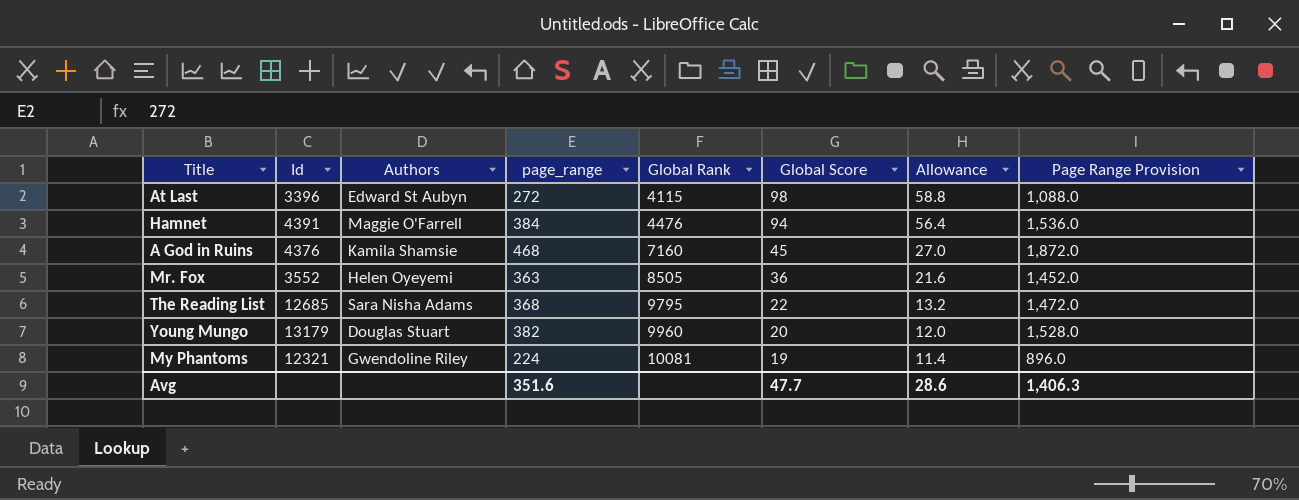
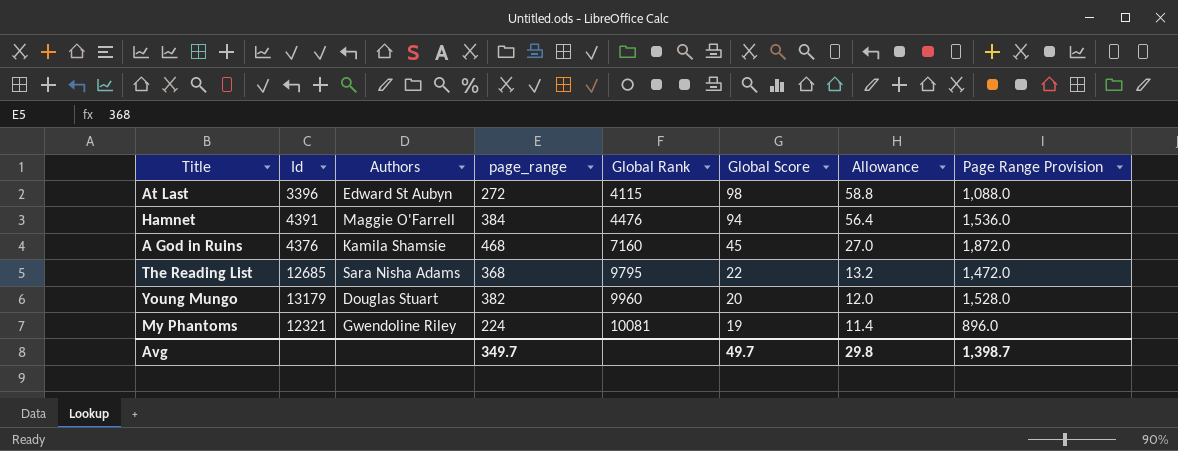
row Mr. Fox: 3552 | Helen Oyeyemi | 363 | 8505 | 36 | 21.6 | 1,452.0 -> none
Avg | page_range: 351.6 -> 349.7
Avg | Global Score: 47.7 -> 49.7
Avg | Allowance: 28.6 -> 29.8
Avg | Page Range Provision: 1,406.3 -> 1,398.7

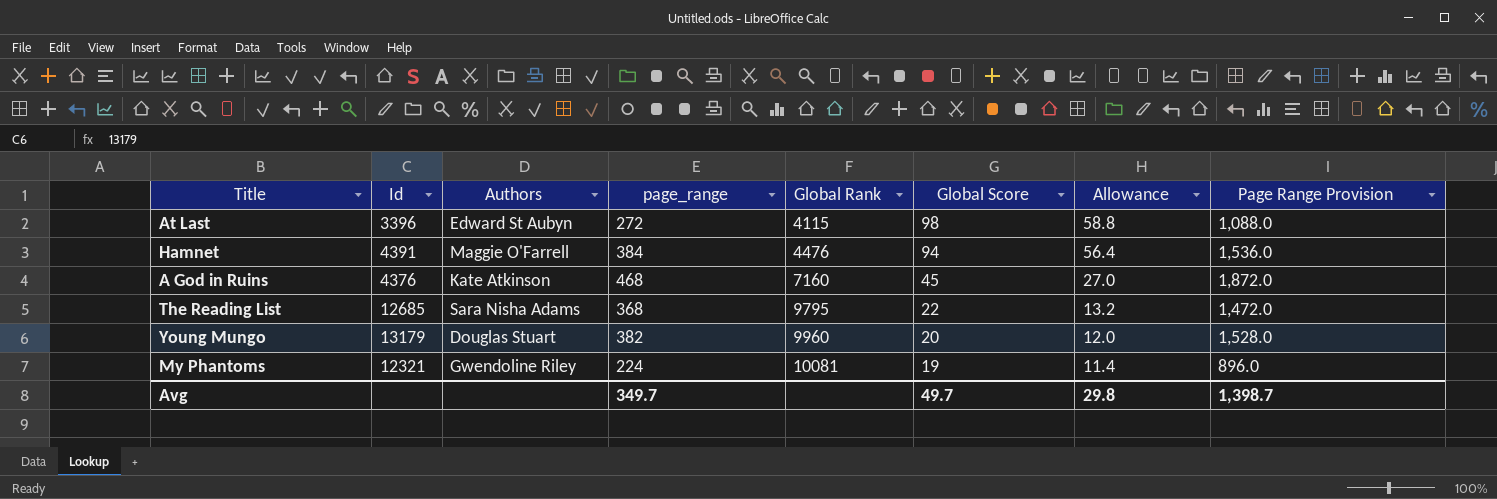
A God in Ruins | Authors: Kamila Shamsie -> Kate Atkinson

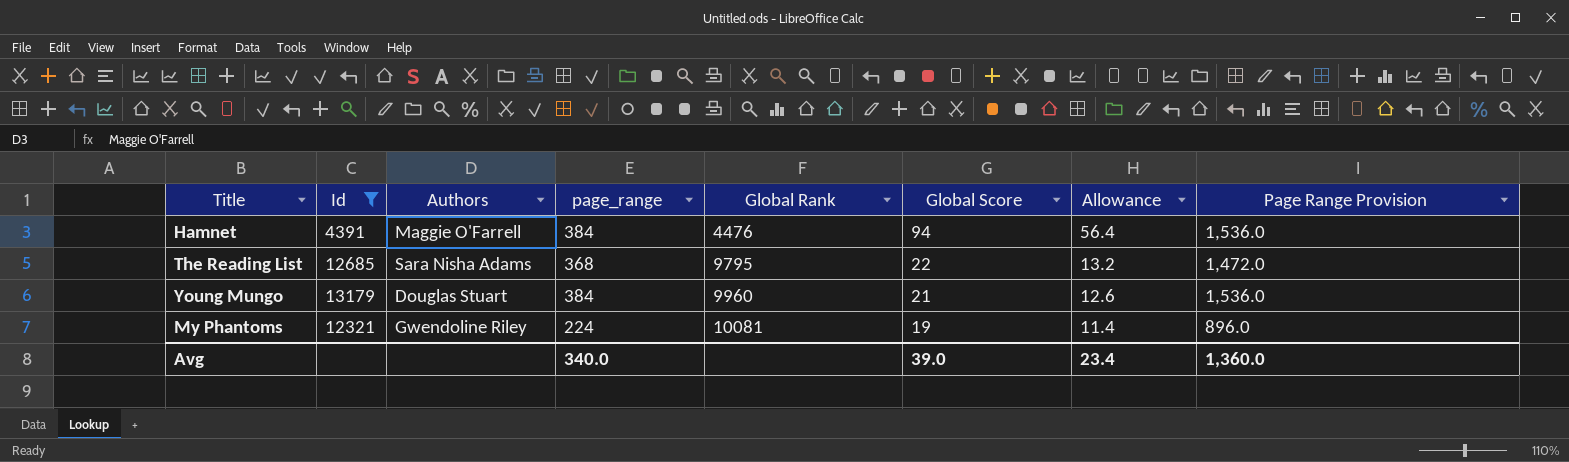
filter: none -> Id >= 4391
Young Mungo | page_range: 382 -> 384
Young Mungo | Global Score: 20 -> 21
Young Mungo | Allowance: 12.0 -> 12.6
Young Mungo | Page Range Provision: 1,528.0 -> 1,536.0
Avg | page_range: 349.7 -> 340.0
Avg | Global Score: 49.7 -> 39.0
Avg | Allowance: 29.8 -> 23.4
Avg | Page Range Provision: 1,398.7 -> 1,360.0

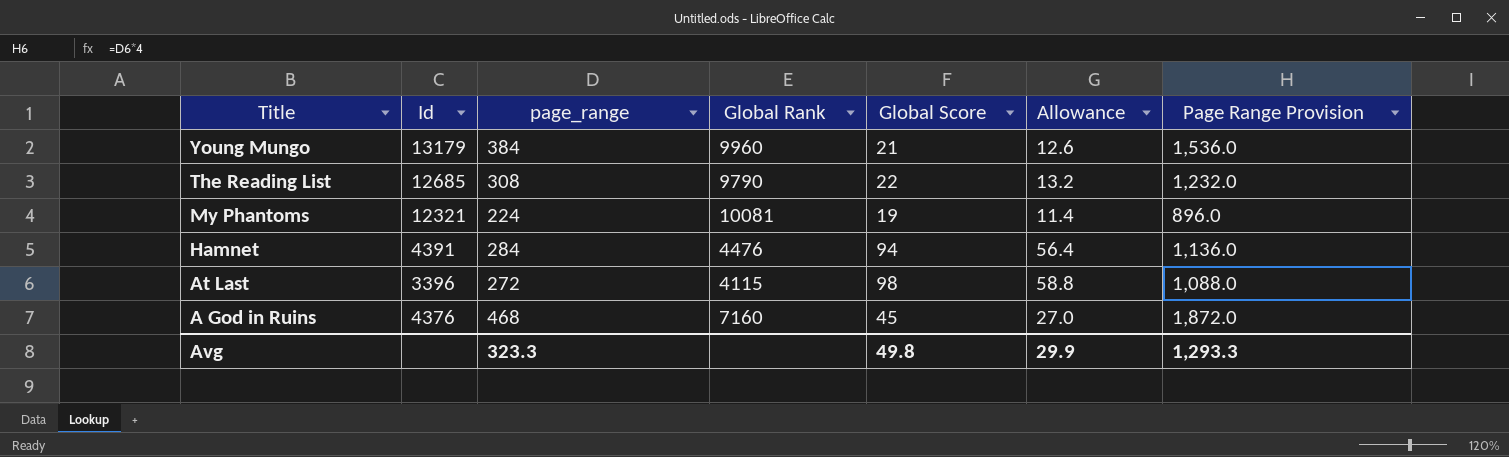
filter: Id >= 4391 -> none
row order: Global Rank ascending -> Title descending
column Authors | position: 3 -> none
The Reading List | page_range: 368 -> 308
The Reading List | Global Rank: 9795 -> 9790
The Reading List | Page Range Provision: 1,472.0 -> 1,232.0
Hamnet | page_range: 384 -> 284
Hamnet | Page Range Provision: 1,536.0 -> 1,136.0
Avg | page_range: 340.0 -> 323.3
Avg | Global Score: 39.0 -> 49.8
Avg | Allowance: 23.4 -> 29.9
Avg | Page Range Provision: 1,360.0 -> 1,293.3

